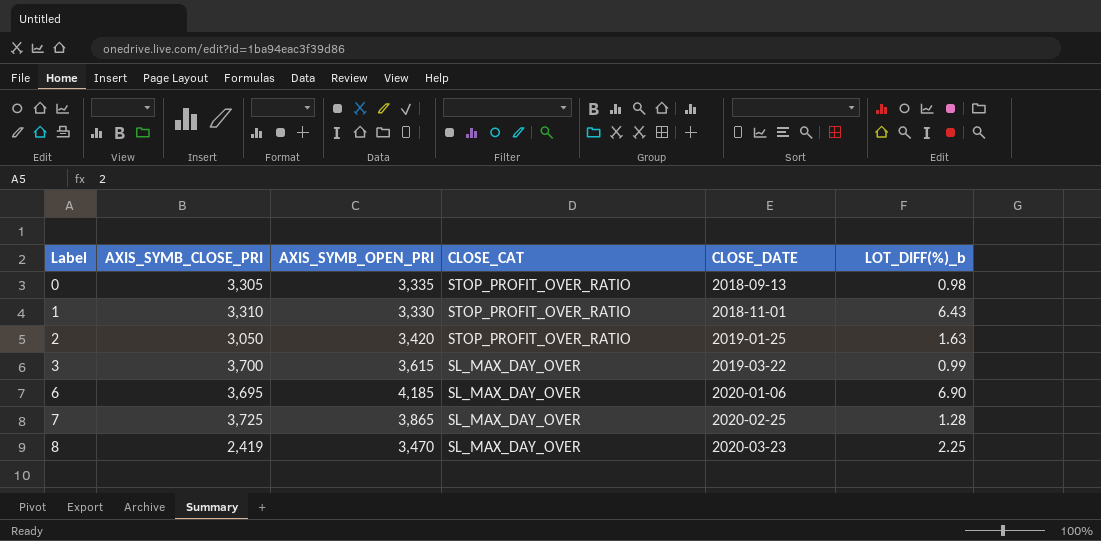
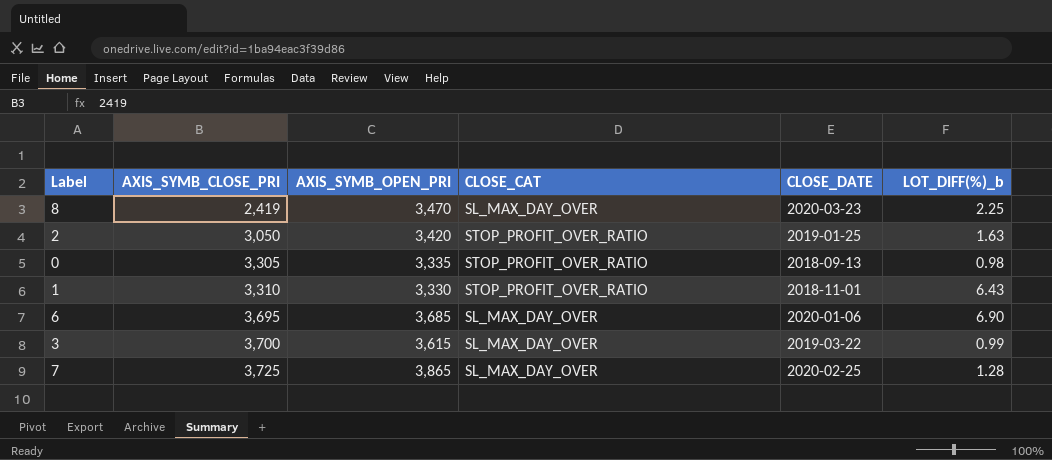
row order: Label ascending -> AXIS_SYMB_CLOSE_PRI ascending
6 | AXIS_SYMB_OPEN_PRI: 4,185 -> 3,685

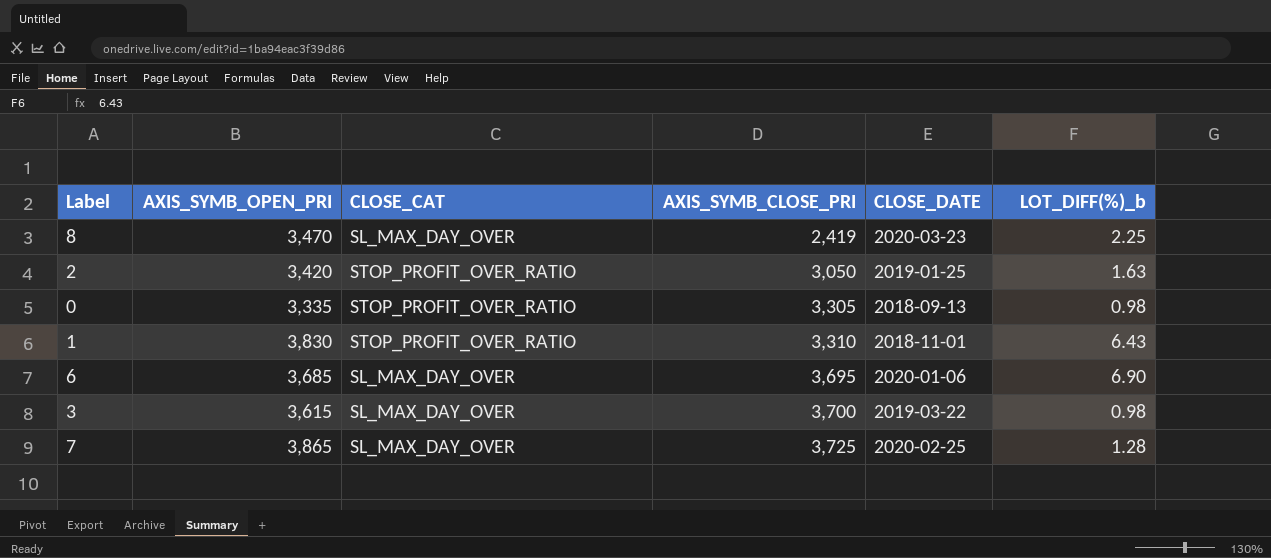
column AXIS_SYMB_CLOSE_PRI | position: 2 -> 4
1 | AXIS_SYMB_OPEN_PRI: 3,330 -> 3,830
3 | LOT_DIFF(%)_b: 0.99 -> 0.98

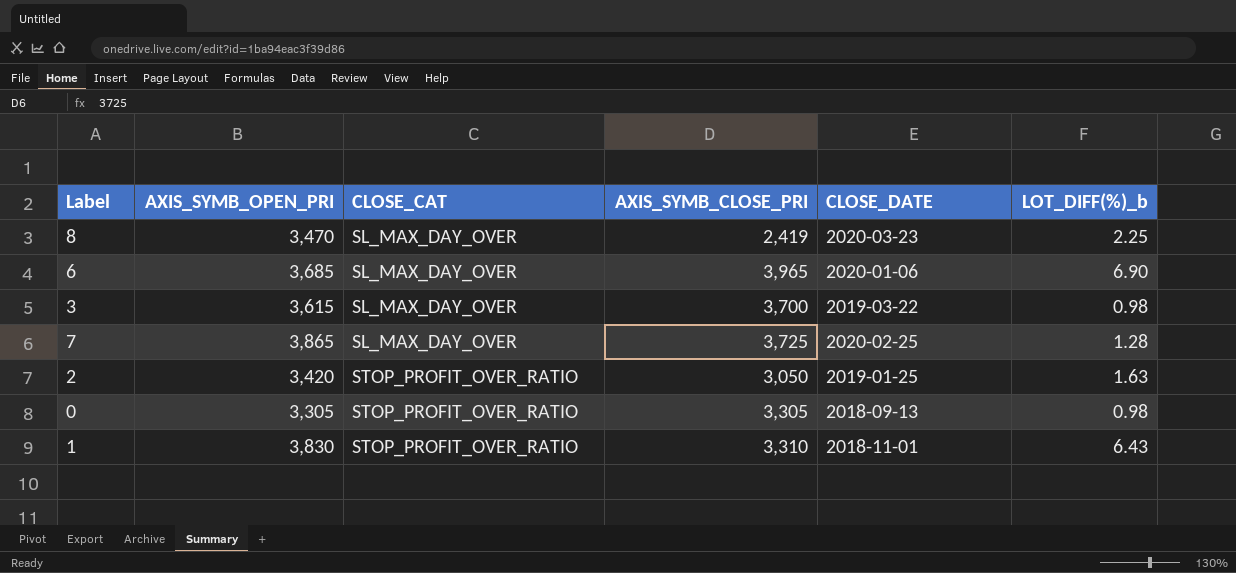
row order: AXIS_SYMB_CLOSE_PRI ascending -> CLOSE_CAT ascending
6 | AXIS_SYMB_CLOSE_PRI: 3,695 -> 3,965
0 | AXIS_SYMB_OPEN_PRI: 3,335 -> 3,305

